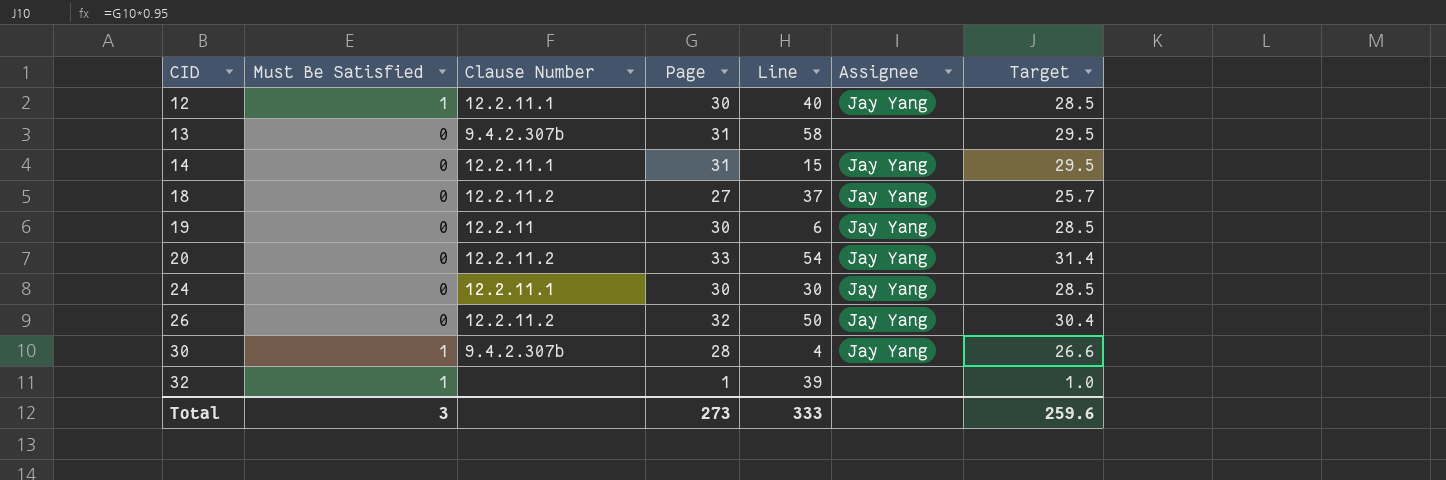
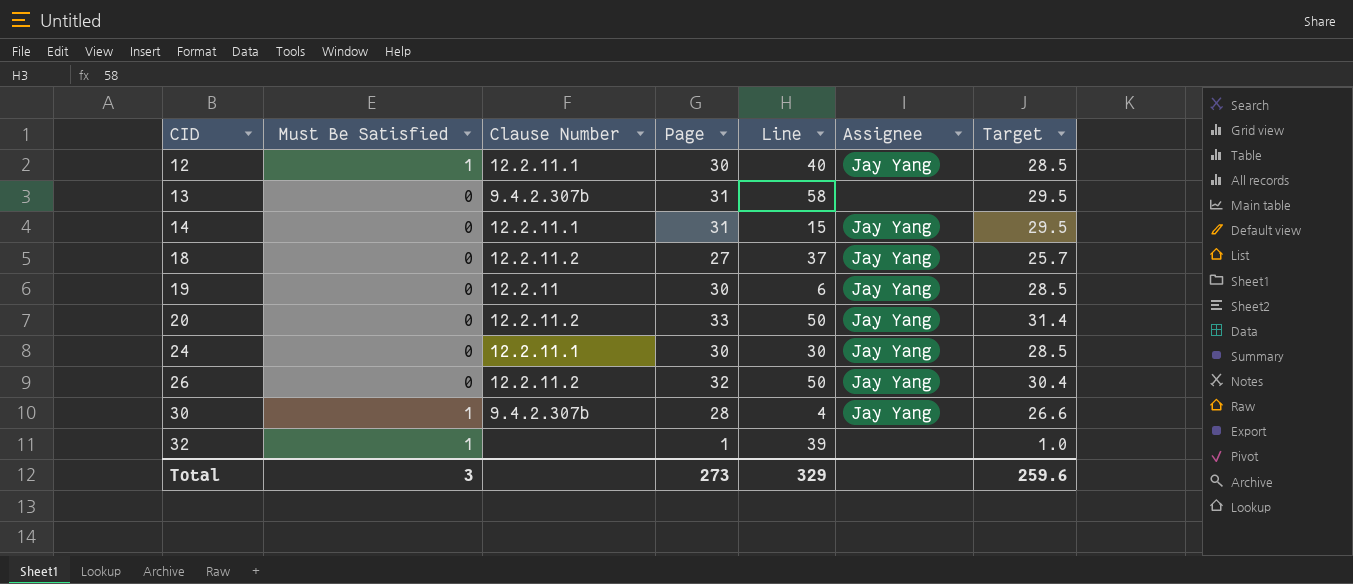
20 | Line: 54 -> 50
Total | Line: 333 -> 329

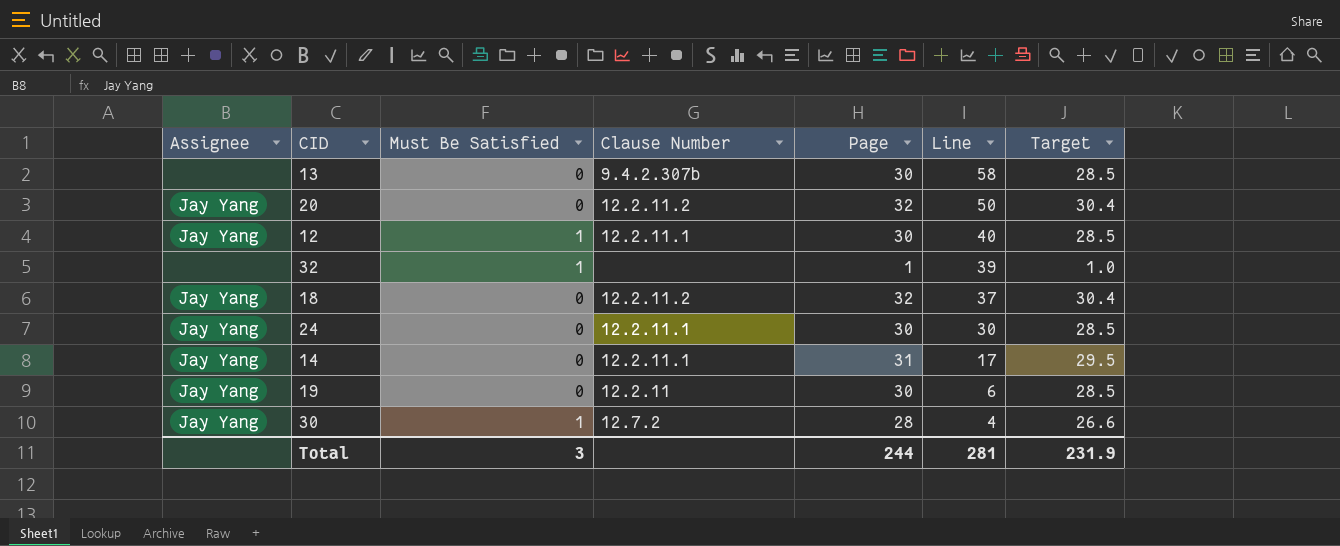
row order: CID ascending -> Line descending
column Assignee | position: 6 -> 1
row 26: 0 | 12.2.11.2 | 32 | 50 | Jay Yang | 30.4 -> none
13 | Page: 31 -> 30
13 | Target: 29.5 -> 28.5
20 | Page: 33 -> 32
20 | Target: 31.4 -> 30.4
18 | Page: 27 -> 32
18 | Target: 25.7 -> 30.4
14 | Line: 15 -> 17
30 | Clause Number: 9.4.2.307b -> 12.7.2
Total | Page: 273 -> 244
Total | Line: 329 -> 281
Total | Target: 259.6 -> 231.9

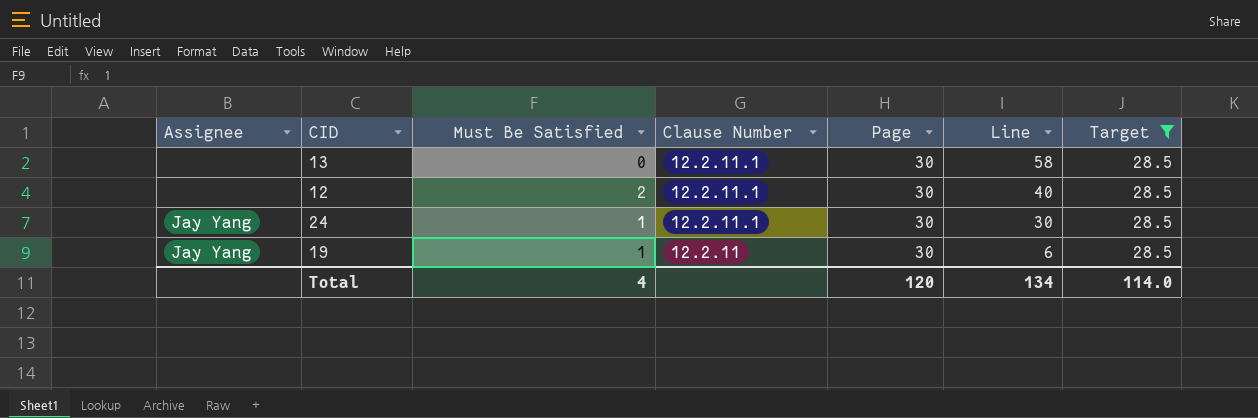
filter: none -> Target = 28.5
13 | Clause Number: 9.4.2.307b -> 12.2.11.1
12 | Assignee: Jay Yang -> none
12 | Must Be Satisfied: 1 -> 2
24 | Must Be Satisfied: 0 -> 1
19 | Must Be Satisfied: 0 -> 1
Total | Must Be Satisfied: 3 -> 4
Total | Page: 244 -> 120
Total | Line: 281 -> 134
Total | Target: 231.9 -> 114.0

